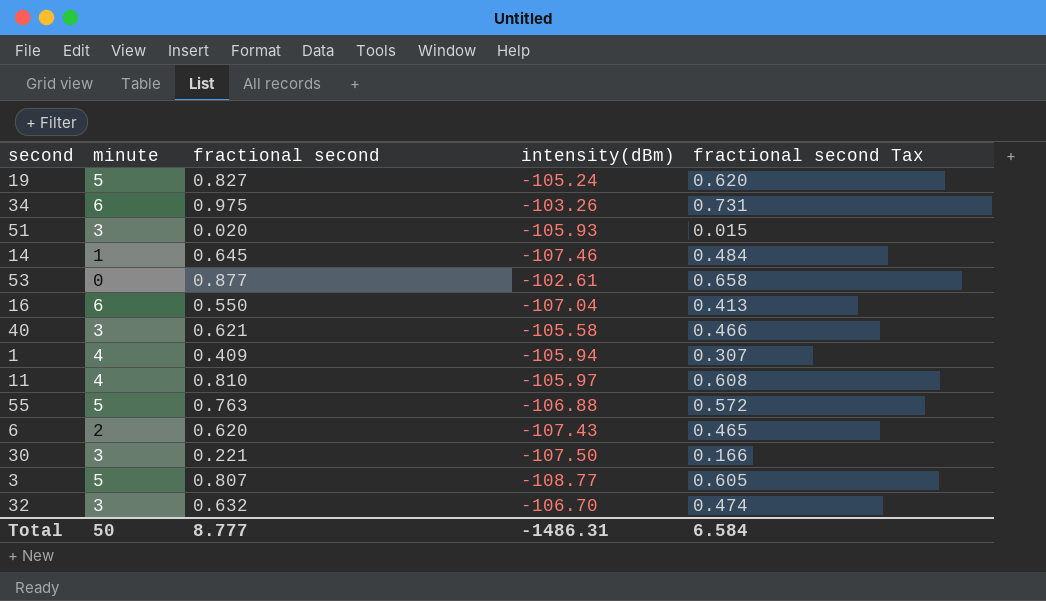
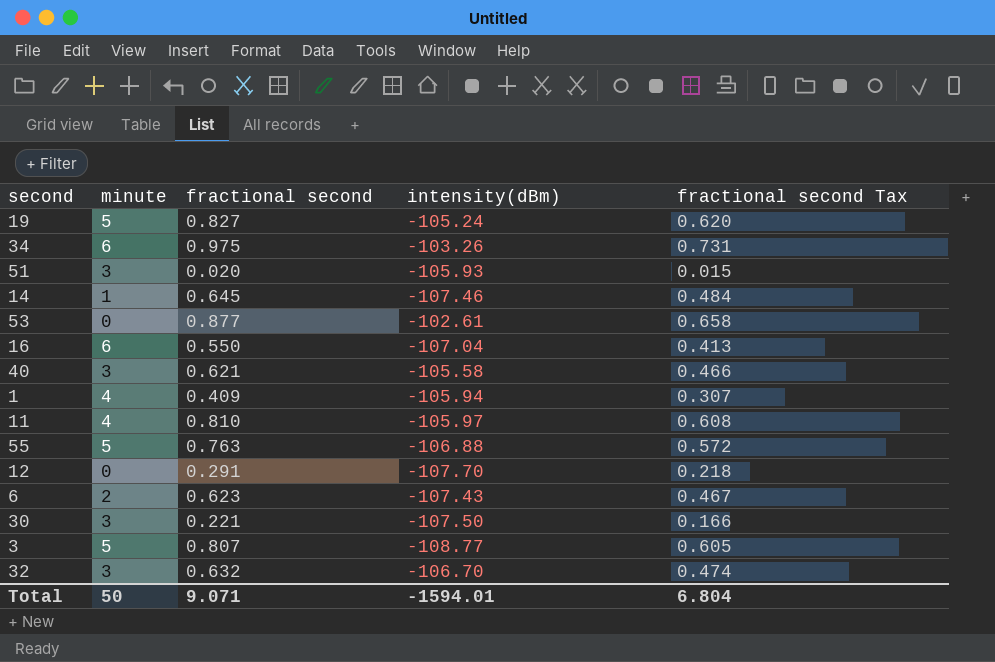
row 12: none -> 0 | 0.291 | -107.70 | 0.218
6 | fractional second: 0.620 -> 0.623
6 | fractional second Tax: 0.465 -> 0.467
Total | fractional second: 8.777 -> 9.071
Total | intensity(dBm): -1486.31 -> -1594.01
Total | fractional second Tax: 6.584 -> 6.804

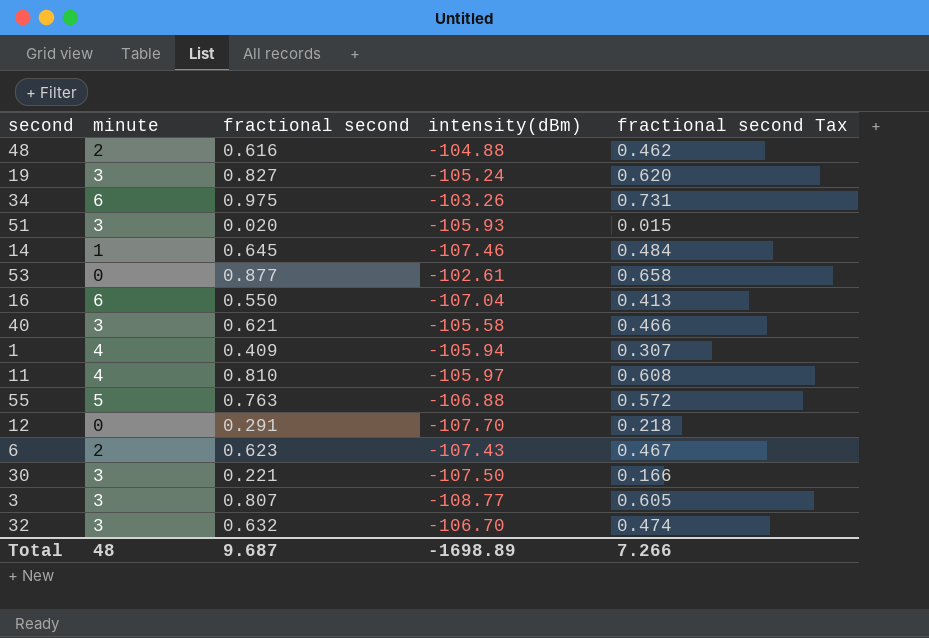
row 48: none -> 2 | 0.616 | -104.88 | 0.462
19 | minute: 5 -> 3
3 | minute: 5 -> 3
Total | minute: 50 -> 48
Total | fractional second: 9.071 -> 9.687
Total | intensity(dBm): -1594.01 -> -1698.89
Total | fractional second Tax: 6.804 -> 7.266

